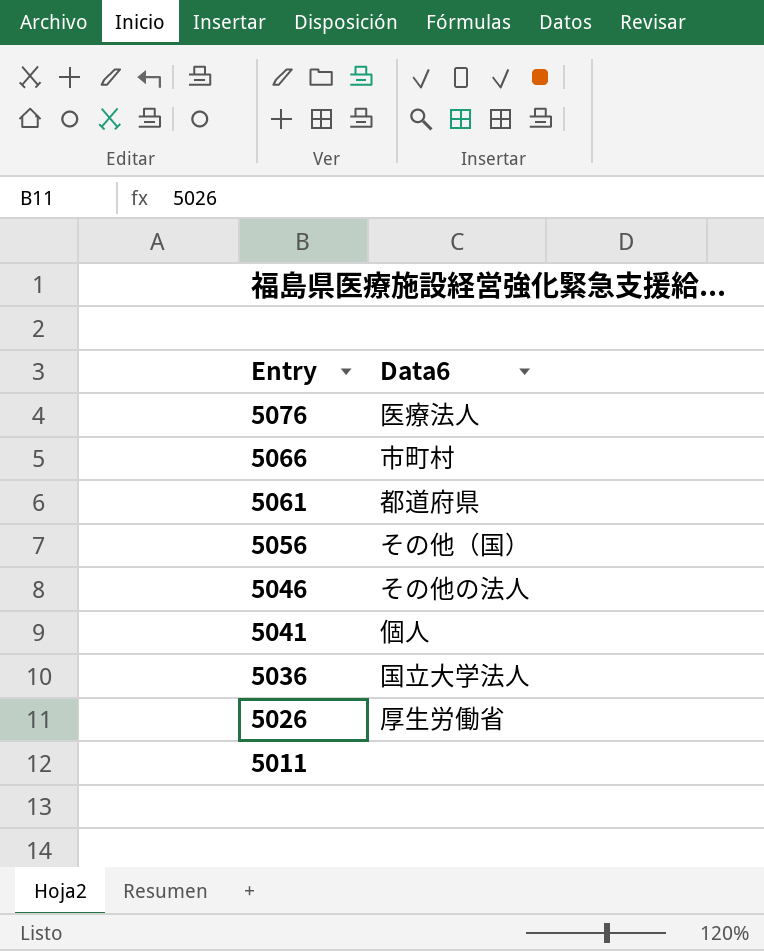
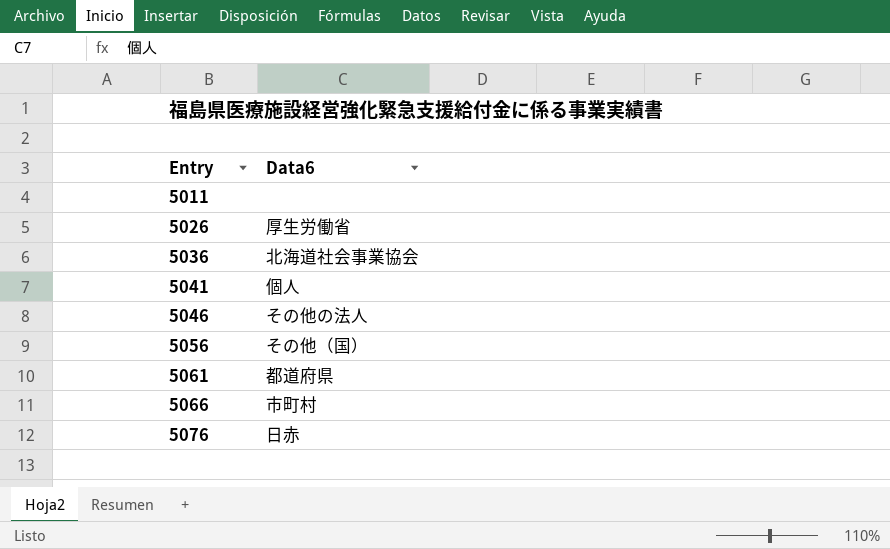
row order: Entry descending -> Entry ascending
5036 | Data6: 国立大学法人 -> 北海道社会事業協会
5076 | Data6: 医療法人 -> 日赤

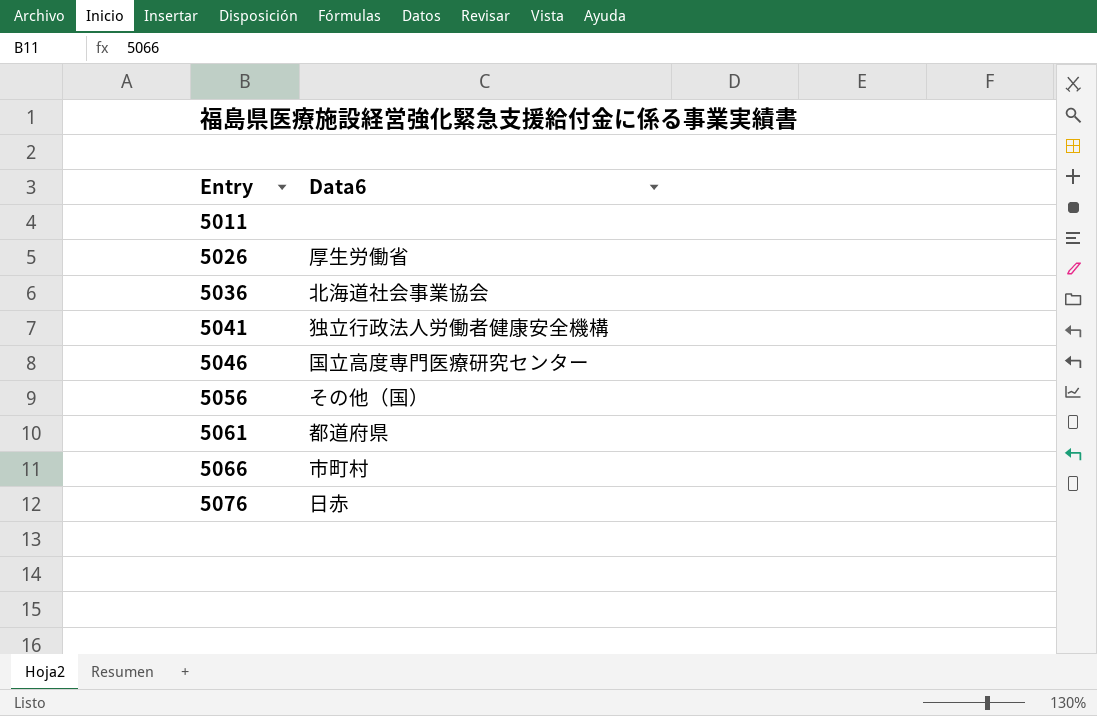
5041 | Data6: 個人 -> 独立行政法人労働者健康安全機構
5046 | Data6: その他の法人 -> 国立高度専門医療研究センター

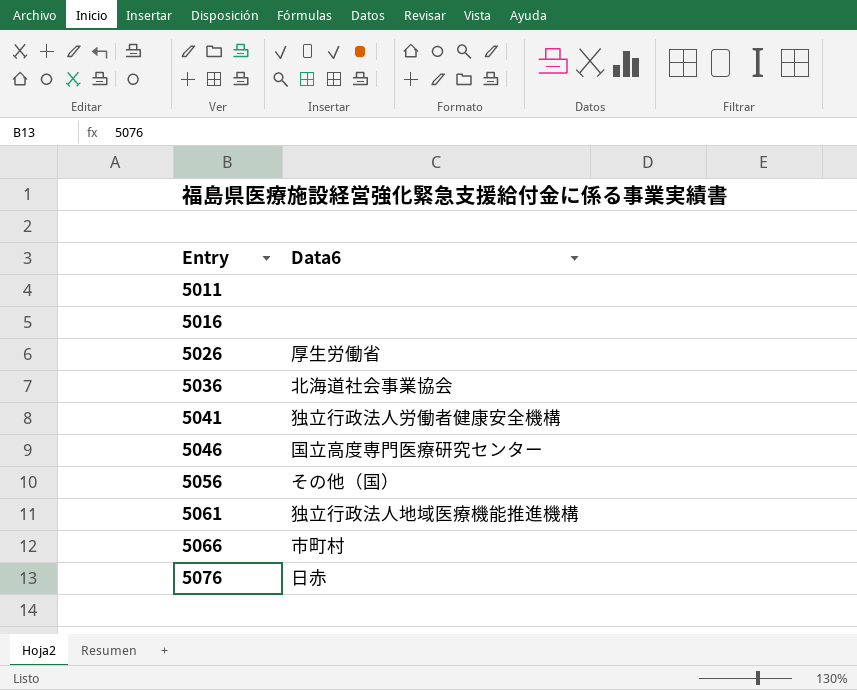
row 5016: none -> none
5061 | Data6: 都道府県 -> 独立行政法人地域医療機能推進機構

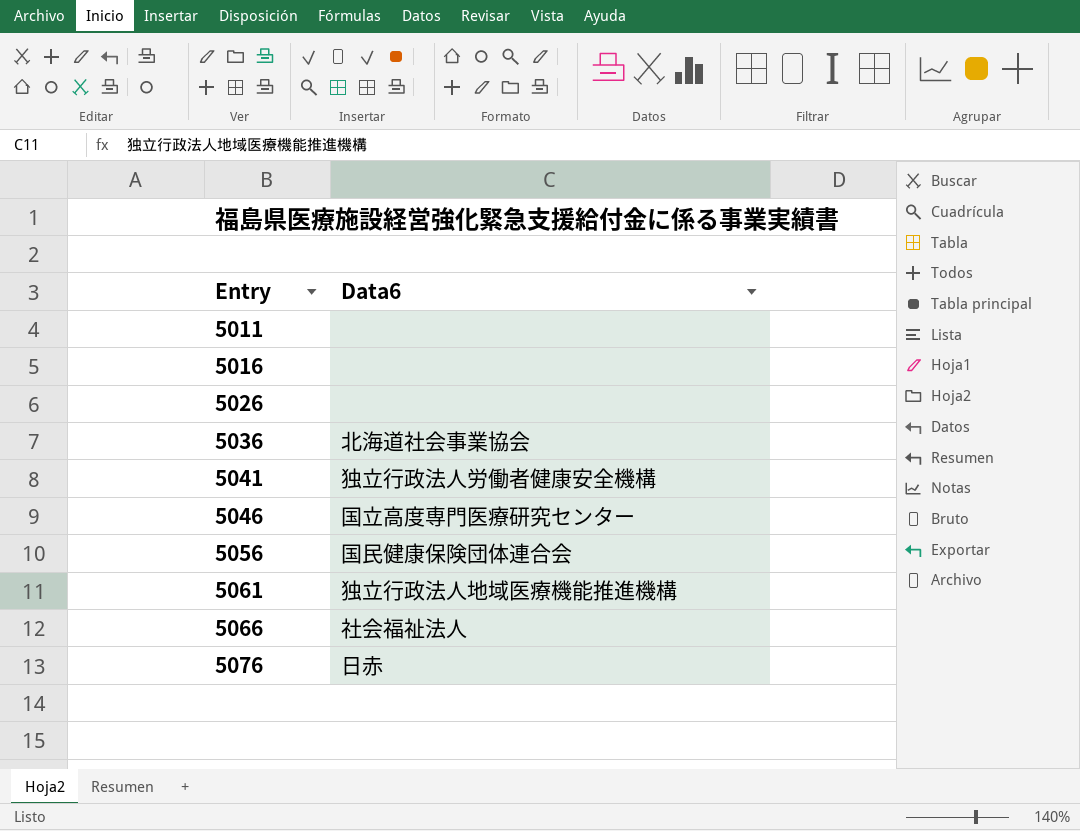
5026 | Data6: 厚生労働省 -> none
5056 | Data6: その他（国） -> 国民健康保険団体連合会
5066 | Data6: 市町村 -> 社会福祉法人

